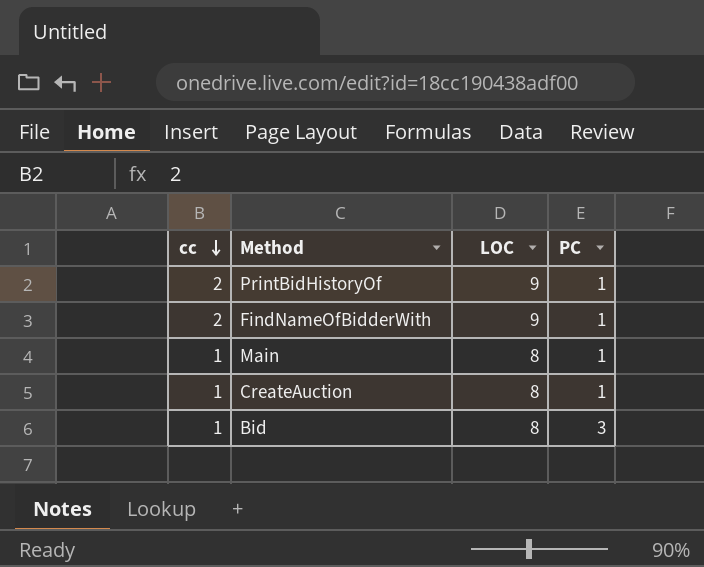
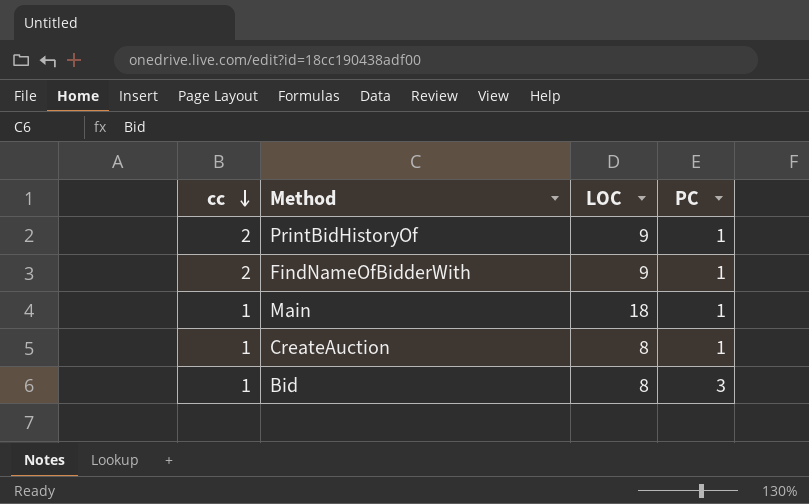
Main | LOC: 8 -> 18

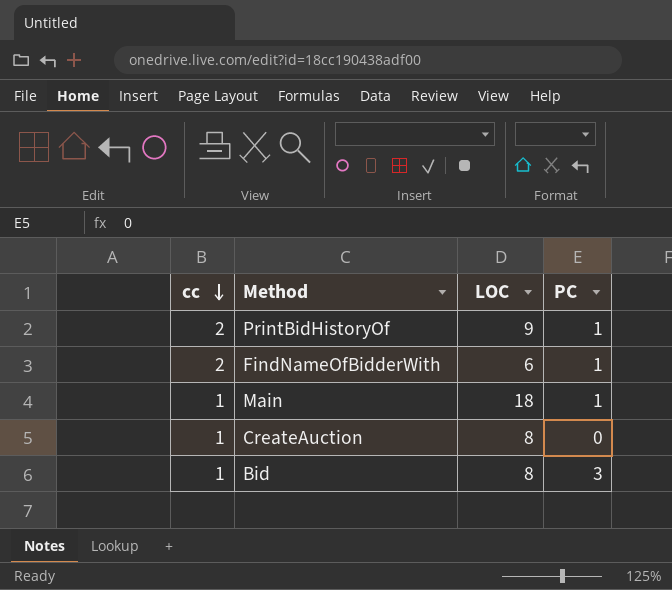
FindNameOfBidderWith | LOC: 9 -> 6
CreateAuction | PC: 1 -> 0

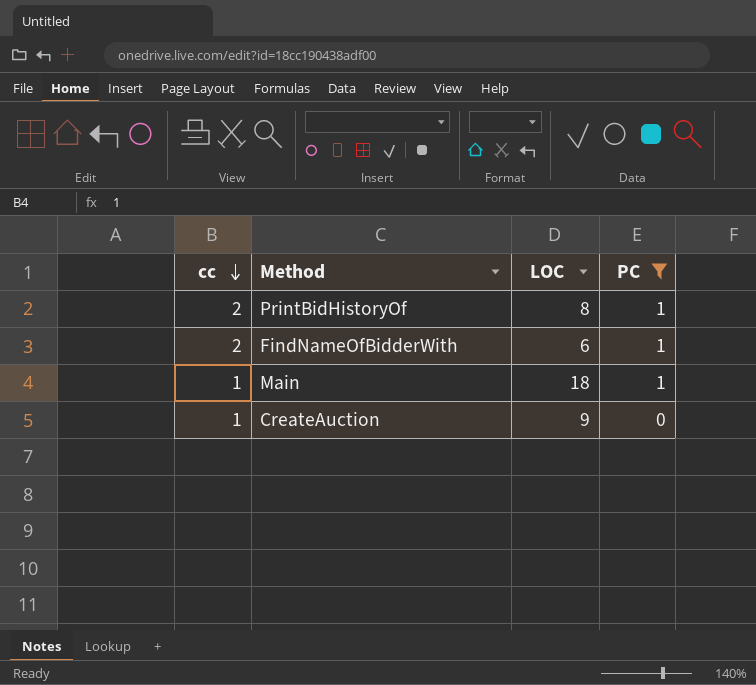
filter: none -> PC != 3
PrintBidHistoryOf | LOC: 9 -> 8
CreateAuction | LOC: 8 -> 9

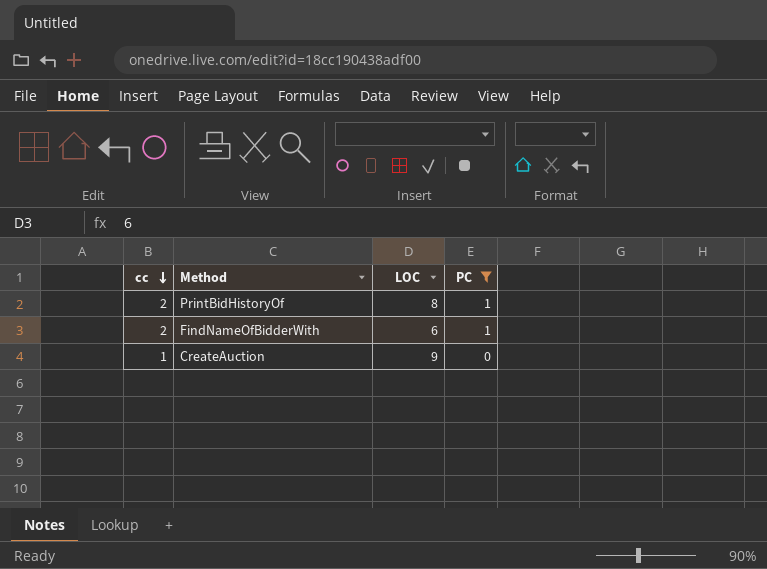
row Main: 1 | 18 | 1 -> none

